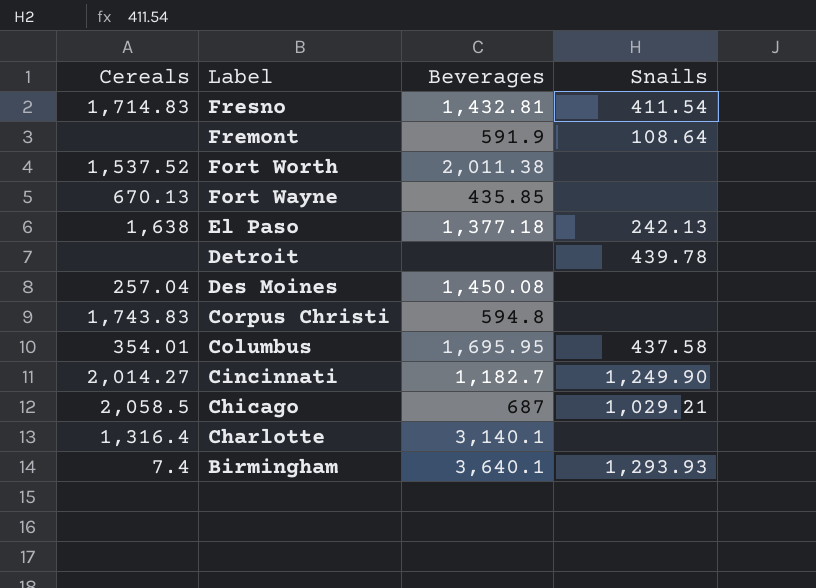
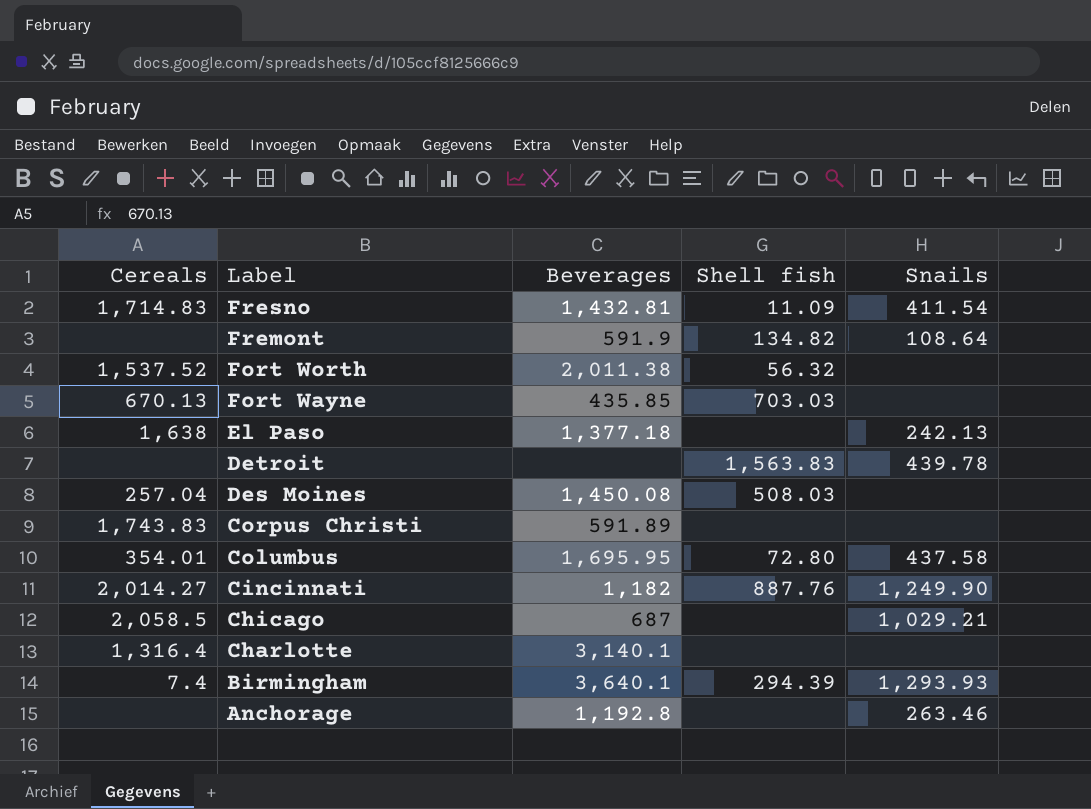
column Shell fish | position: none -> 4
Corpus Christi | Beverages: 594.8 -> 591.89
Cincinnati | Beverages: 1,182.7 -> 1,182
row Anchorage: none -> none | 1,192.8 | none | 263.46

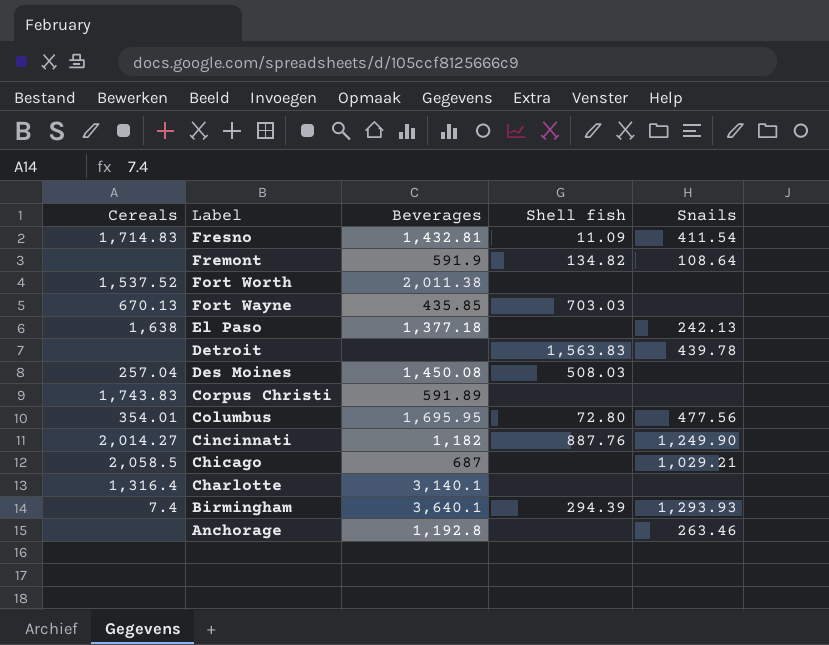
Fort Worth | Shell fish: 56.32 -> none
Columbus | Snails: 437.58 -> 477.56

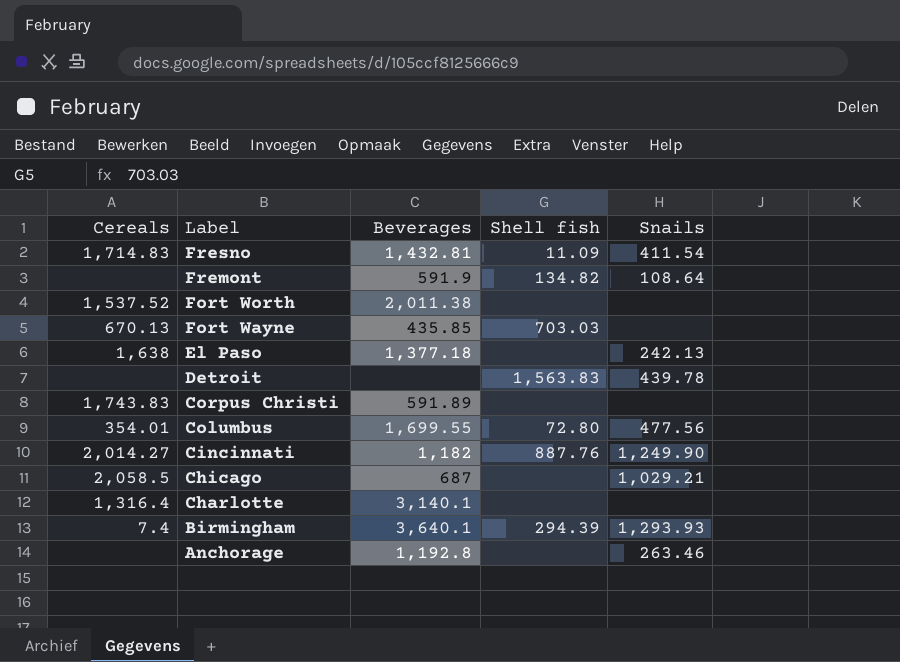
row Des Moines: 257.04 | 1,450.08 | 508.03 | none -> none
Columbus | Beverages: 1,695.95 -> 1,699.55

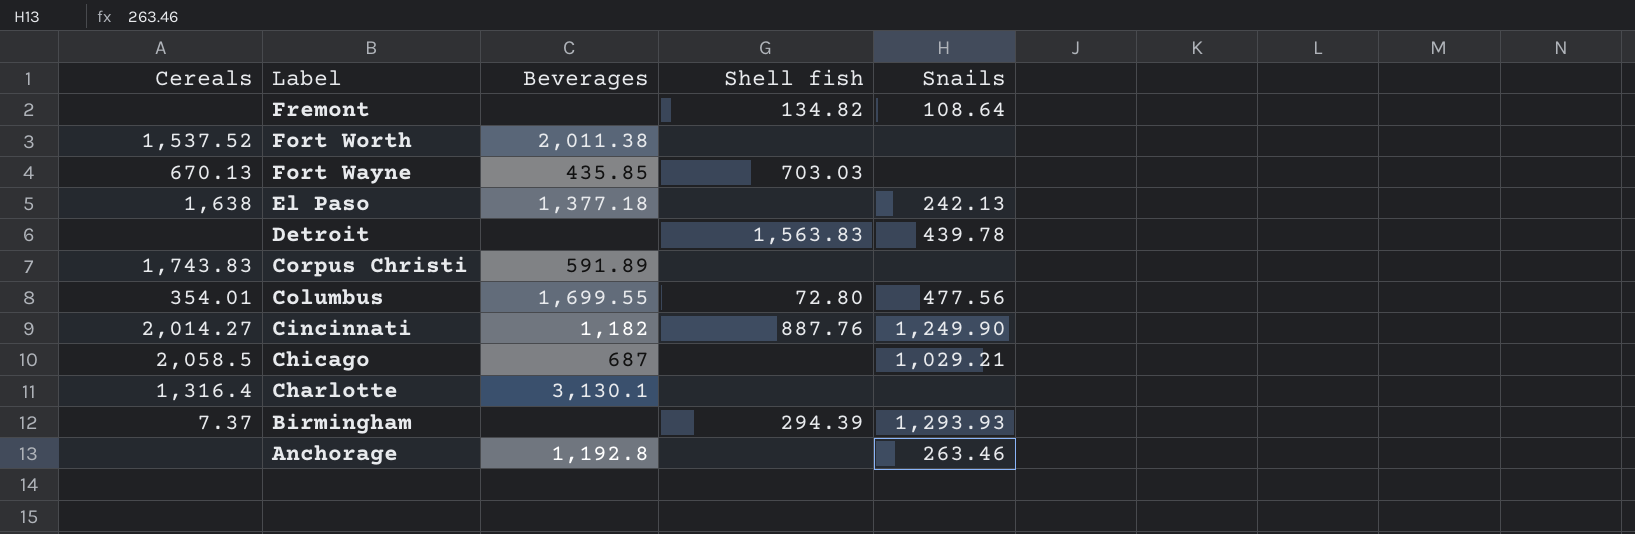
row Fresno: 1,714.83 | 1,432.81 | 11.09 | 411.54 -> none
Fremont | Beverages: 591.9 -> none
Charlotte | Beverages: 3,140.1 -> 3,130.1
Birmingham | Cereals: 7.4 -> 7.37
Birmingham | Beverages: 3,640.1 -> none

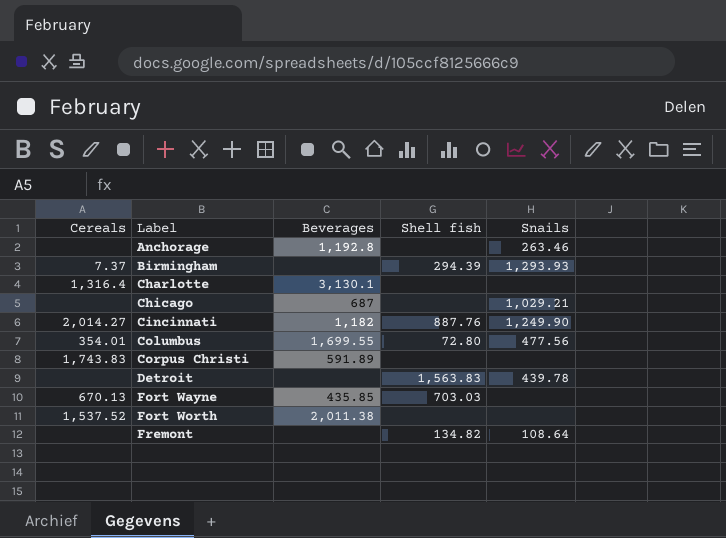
row order: Label descending -> Label ascending
row El Paso: 1,638 | 1,377.18 | none | 242.13 -> none
Chicago | Cereals: 2,058.5 -> none

